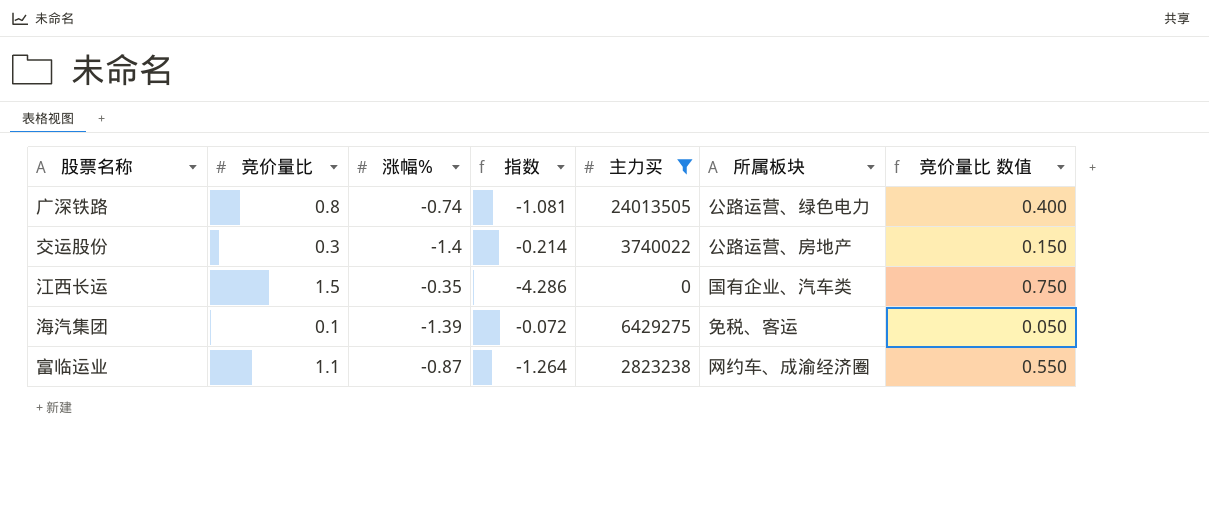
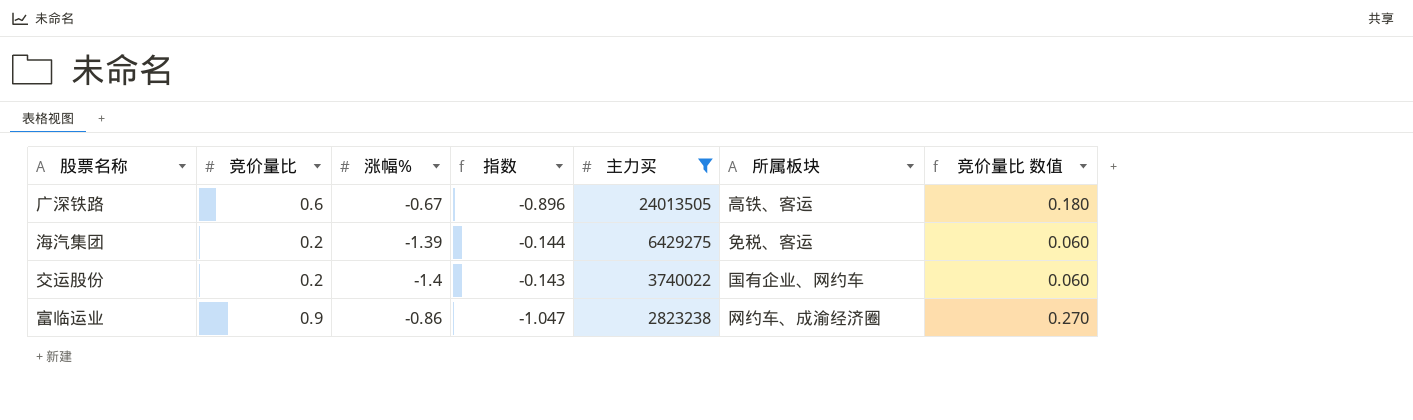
row order: none -> 主力买 descending
column 竞价量比 数值 | formula: [竞价量比] * 0.5 -> [竞价量比] * 0.3
row 江西长运: 1.5 | -0.35 | -4.286 | 0 | 国有企业、汽车类 | 0.750 -> none
广深铁路 | 竞价量比: 0.8 -> 0.6
广深铁路 | 涨幅%: -0.74 -> -0.67
广深铁路 | 指数: -1.081 -> -0.896
广深铁路 | 所属板块: 公路运营、绿色电力 -> 高铁、客运
海汽集团 | 竞价量比: 0.1 -> 0.2
海汽集团 | 指数: -0.072 -> -0.144
交运股份 | 竞价量比: 0.3 -> 0.2
交运股份 | 指数: -0.214 -> -0.143
交运股份 | 所属板块: 公路运营、房地产 -> 国有企业、网约车
富临运业 | 竞价量比: 1.1 -> 0.9
富临运业 | 涨幅%: -0.87 -> -0.86
富临运业 | 指数: -1.264 -> -1.047

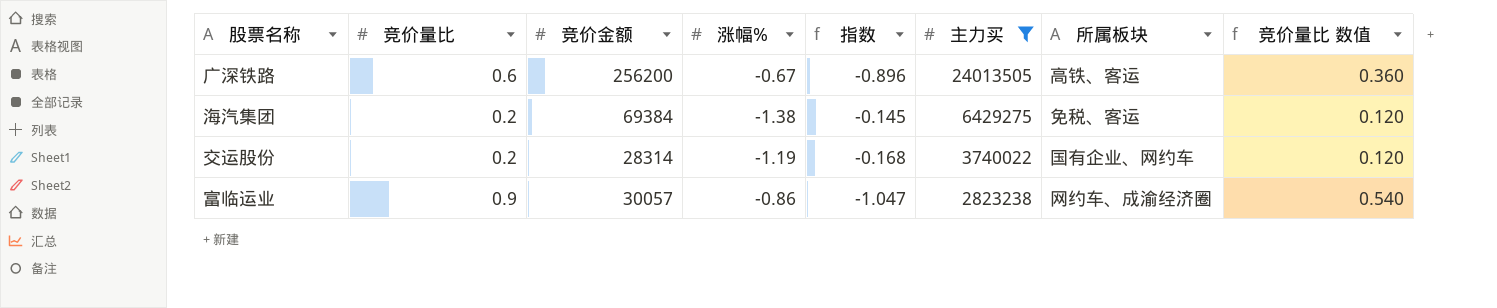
column 竞价金额 | position: none -> 3
column 竞价量比 数值 | formula: [竞价量比] * 0.3 -> [竞价量比] * 0.6
海汽集团 | 涨幅%: -1.39 -> -1.38
海汽集团 | 指数: -0.144 -> -0.145
交运股份 | 涨幅%: -1.4 -> -1.19
交运股份 | 指数: -0.143 -> -0.168

